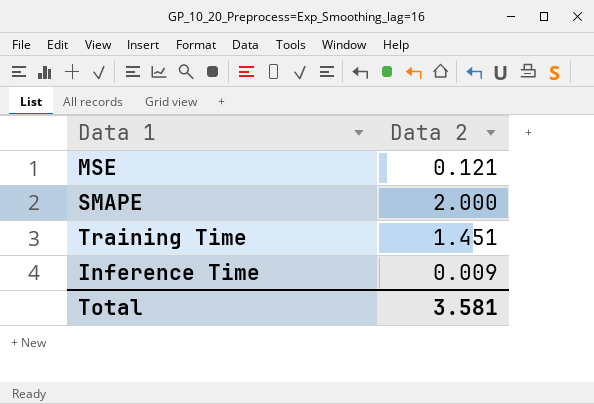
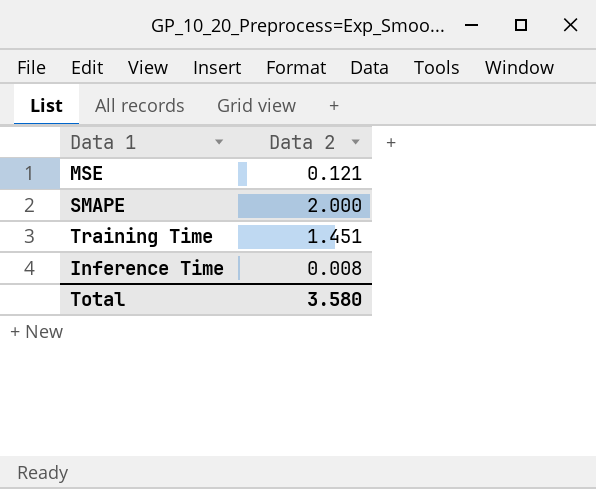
Inference Time | Data 2: 0.009 -> 0.008
Total | Data 2: 3.581 -> 3.580

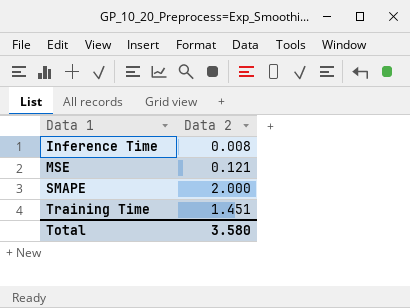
row order: none -> Data 1 ascending

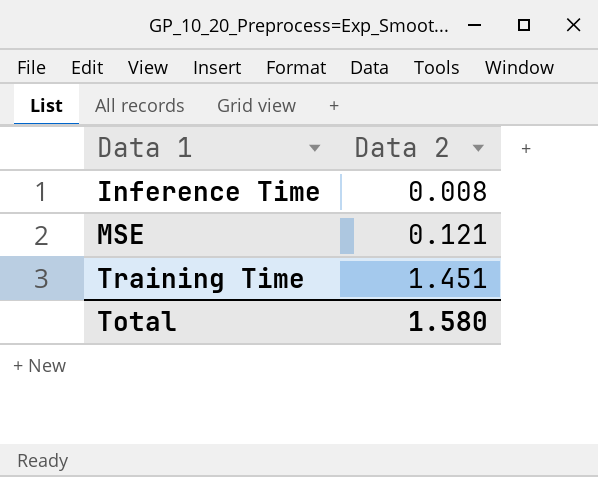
row SMAPE: 2.000 -> none
Total | Data 2: 3.580 -> 1.580

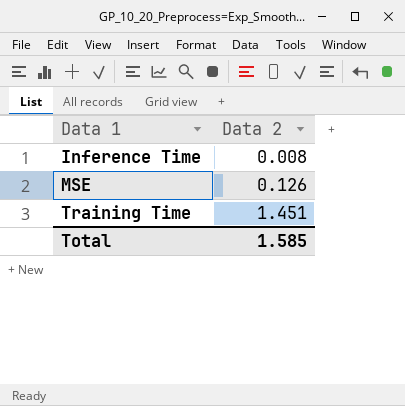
MSE | Data 2: 0.121 -> 0.126
Total | Data 2: 1.580 -> 1.585

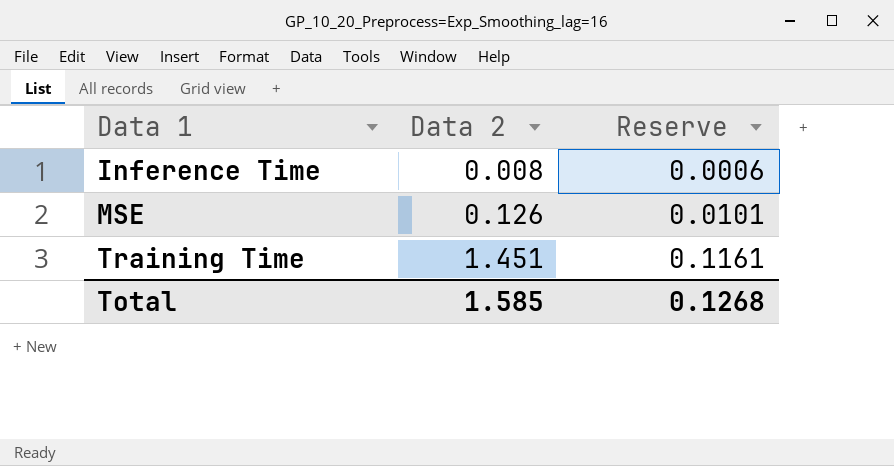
column Reserve | formula: none -> [Data 2] * 0.08

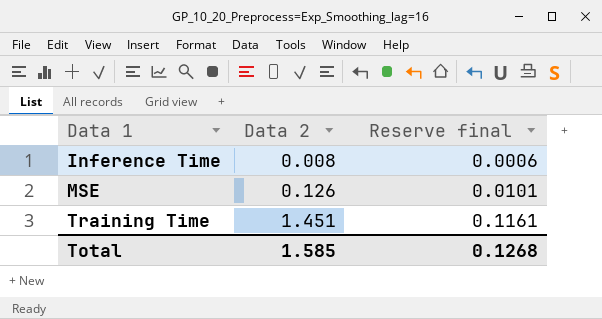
column name: Reserve -> Reserve final

